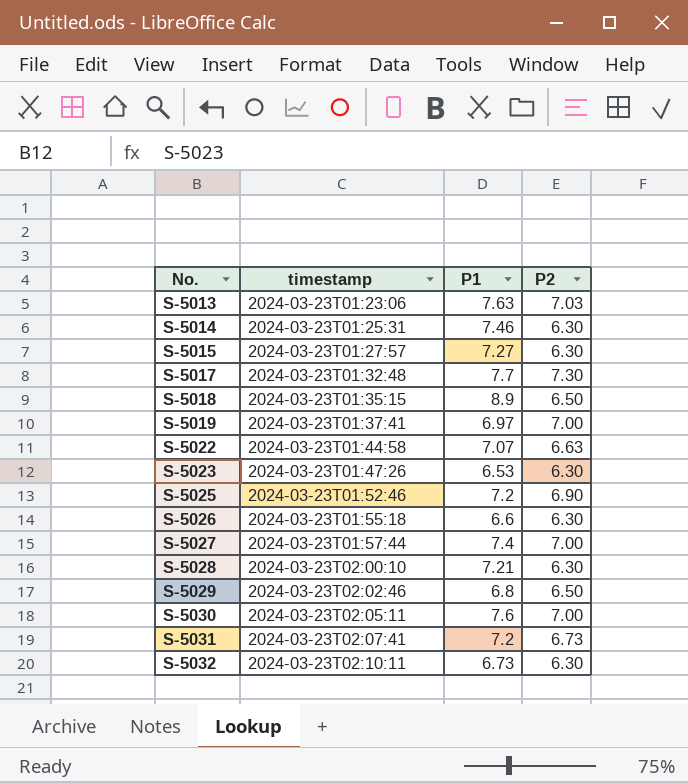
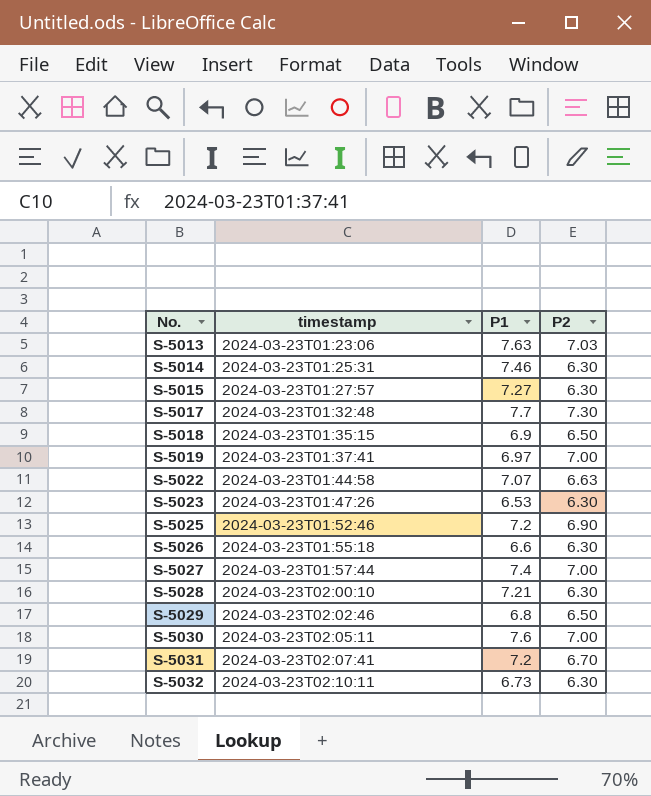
S-5018 | P1: 8.9 -> 6.9
S-5031 | P2: 6.73 -> 6.70

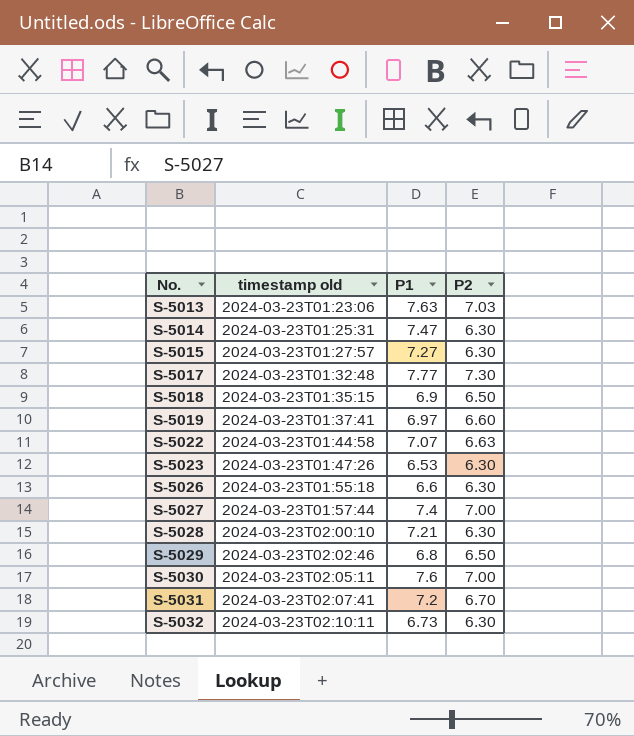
column name: timestamp -> timestamp old
row S-5025: 2024-03-23T01:52:46 | 7.2 | 6.90 -> none
S-5014 | P1: 7.46 -> 7.47
S-5017 | P1: 7.7 -> 7.77
S-5019 | P2: 7.00 -> 6.60

